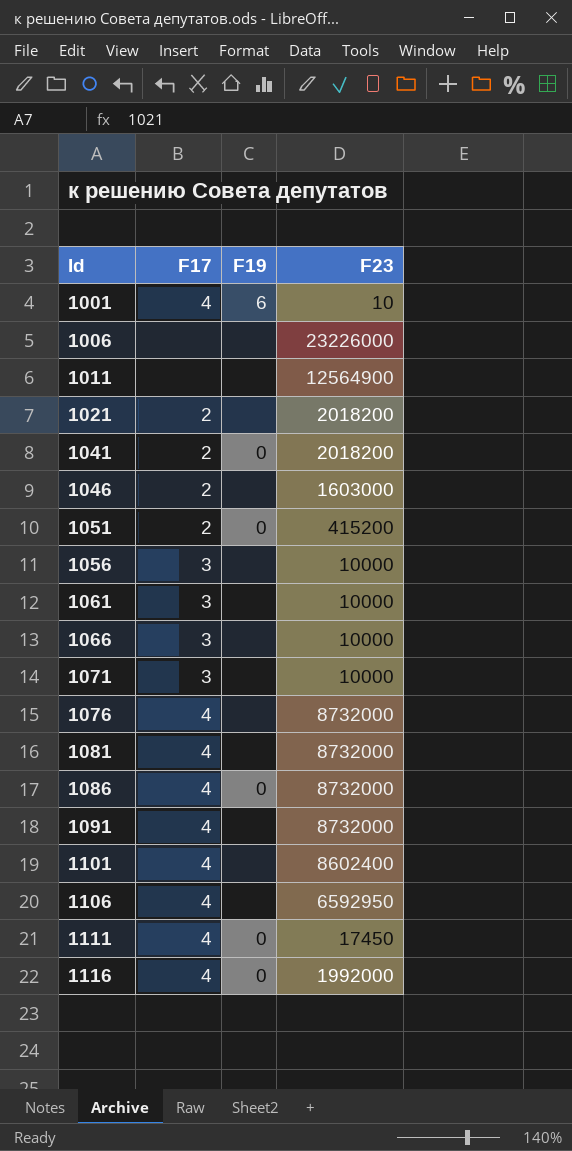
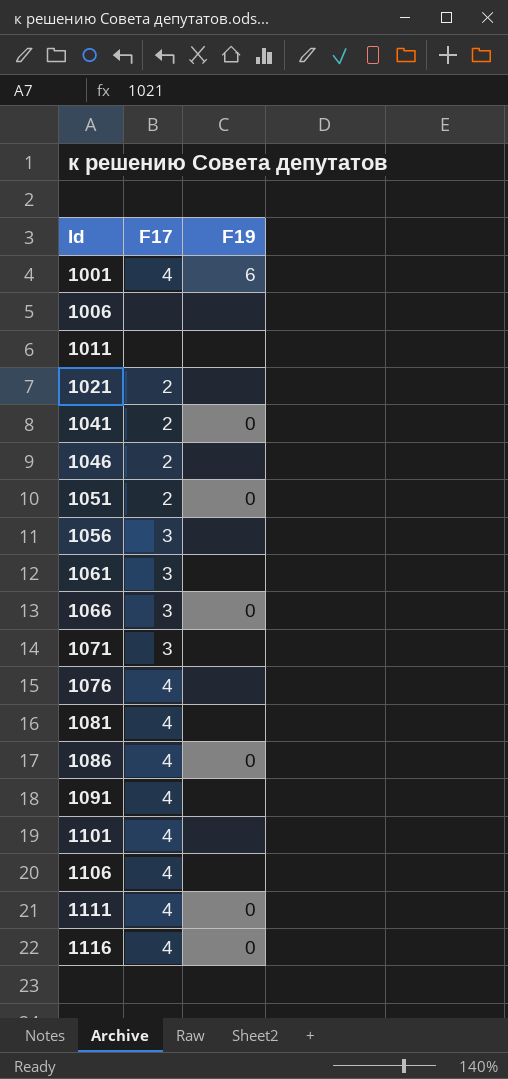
column F23 | position: 4 -> none
1066 | F19: none -> 0

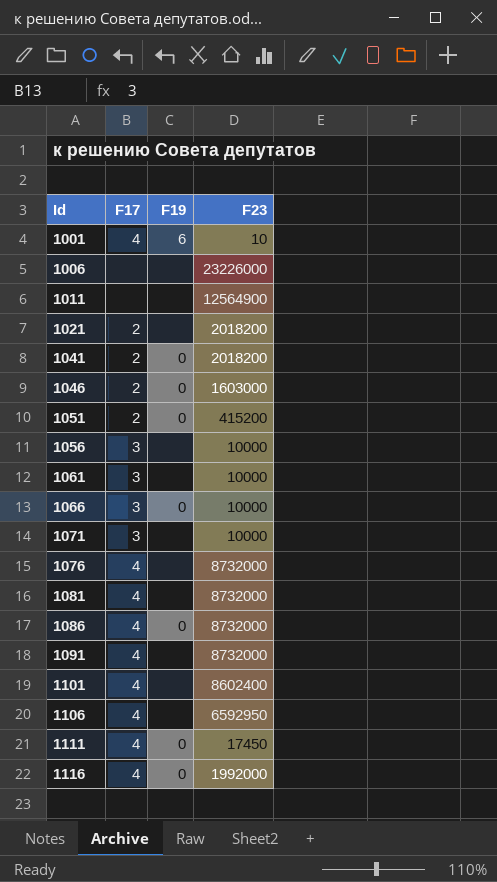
column F23 | position: none -> 4
1046 | F19: none -> 0

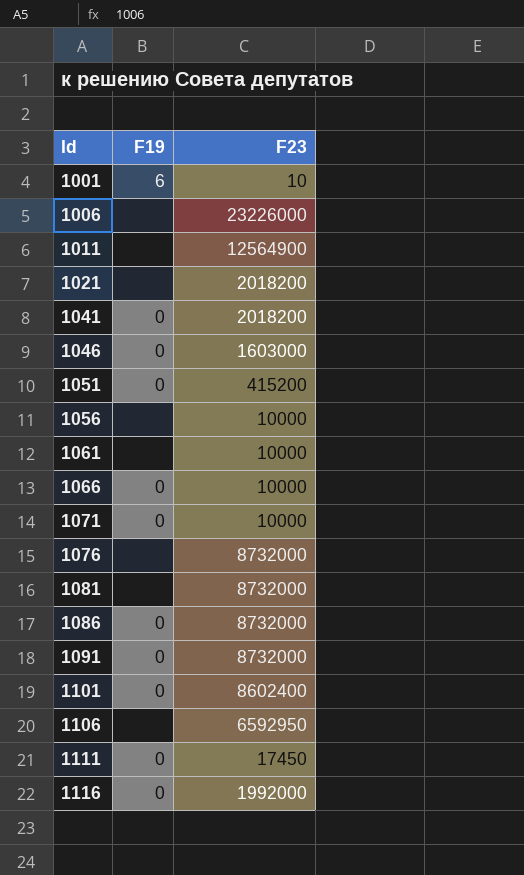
column F17 | position: 2 -> none
1071 | F19: none -> 0
1091 | F19: none -> 0
1101 | F19: none -> 0

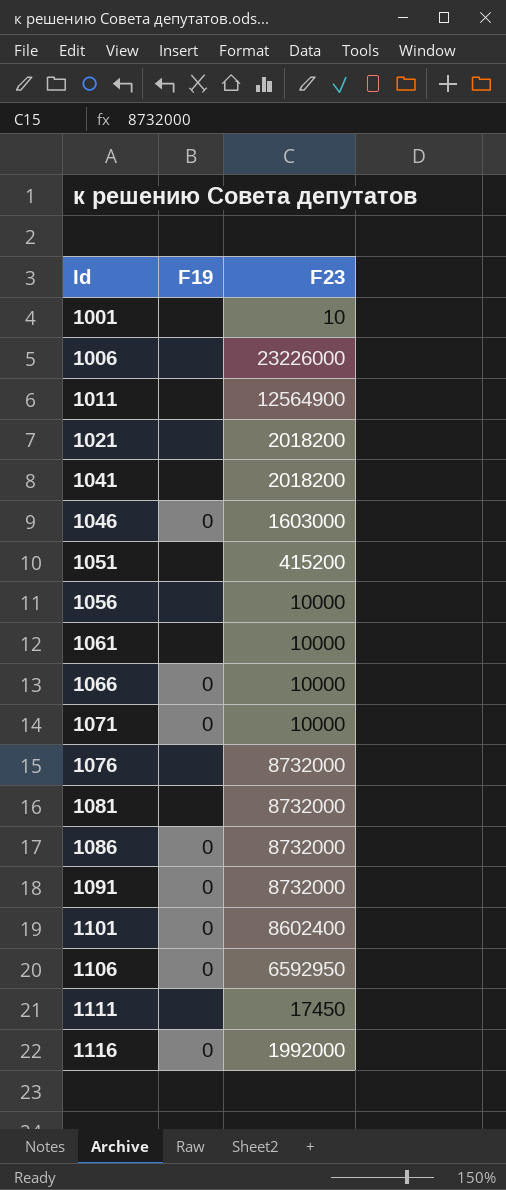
1001 | F19: 6 -> none
1041 | F19: 0 -> none
1051 | F19: 0 -> none
1106 | F19: none -> 0
1111 | F19: 0 -> none

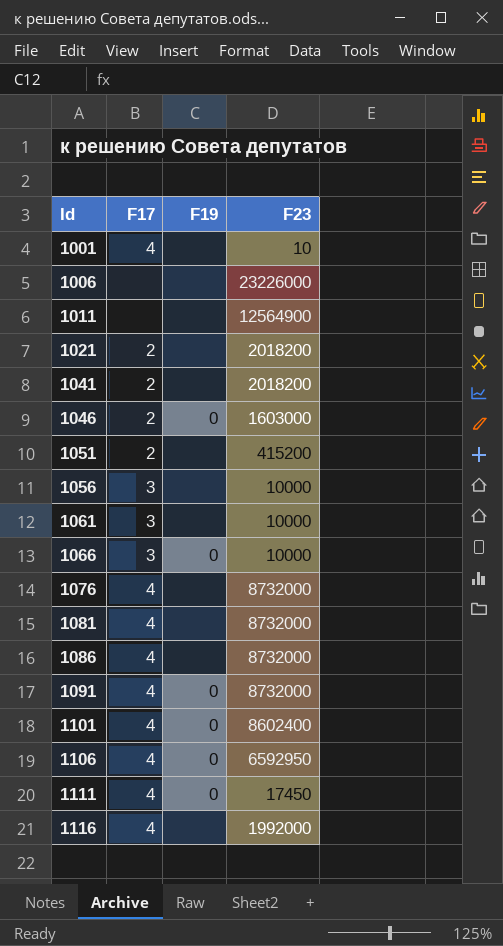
column F17 | position: none -> 2
row 1071: 0 | 10000 -> none
1086 | F19: 0 -> none
1111 | F19: none -> 0
1116 | F19: 0 -> none

